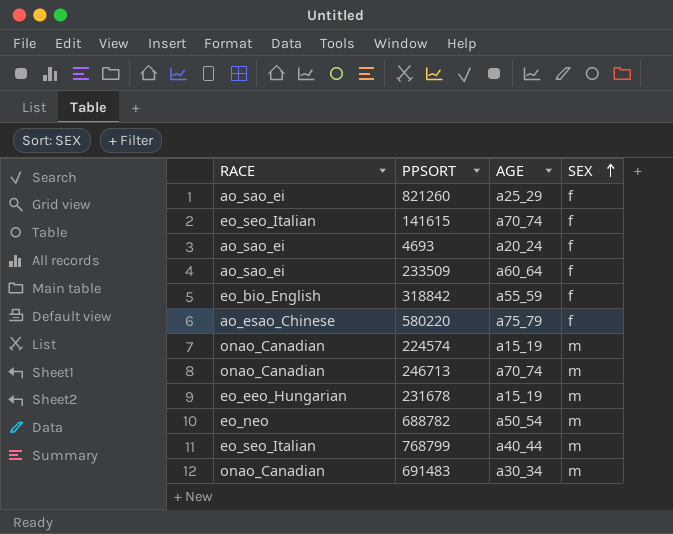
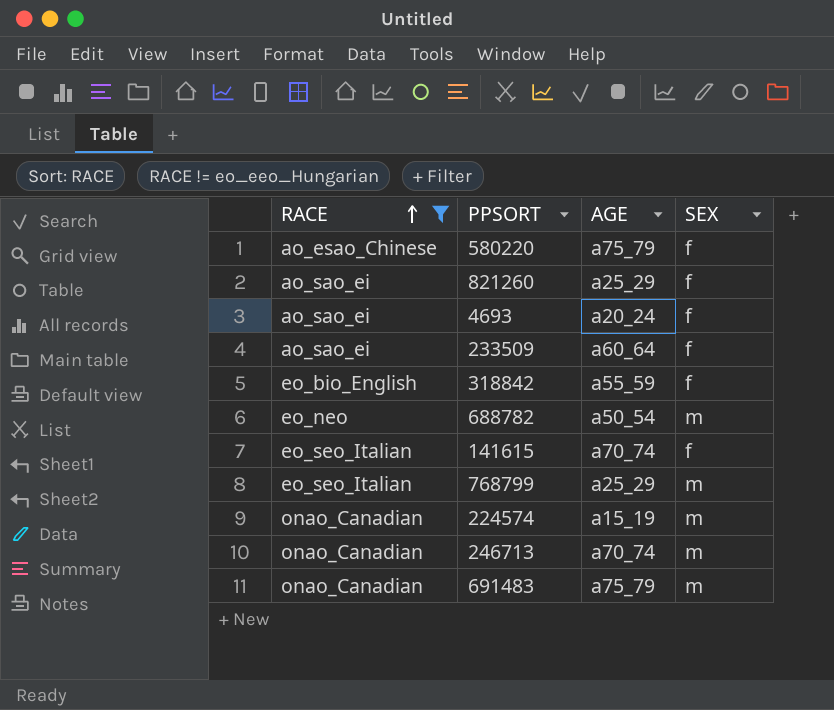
filter: none -> RACE != eo_eeo_Hungarian
row order: SEX ascending -> RACE ascending
768799 | AGE: a40_44 -> a25_29
691483 | AGE: a30_34 -> a75_79

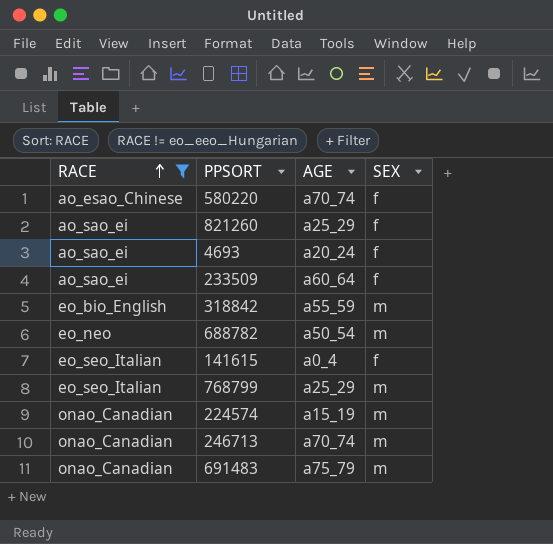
580220 | AGE: a75_79 -> a70_74
318842 | SEX: f -> m
141615 | AGE: a70_74 -> a0_4

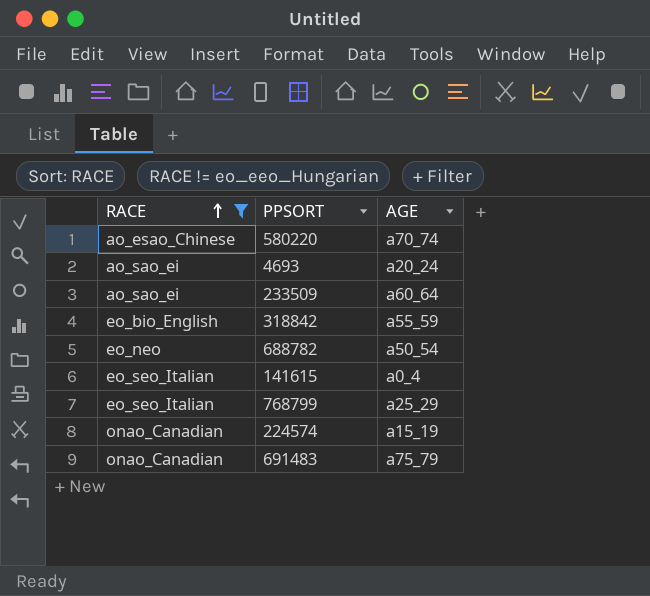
column SEX | position: 4 -> none
row 821260: ao_sao_ei | a25_29 | f -> none
row 246713: onao_Canadian | a70_74 | m -> none

